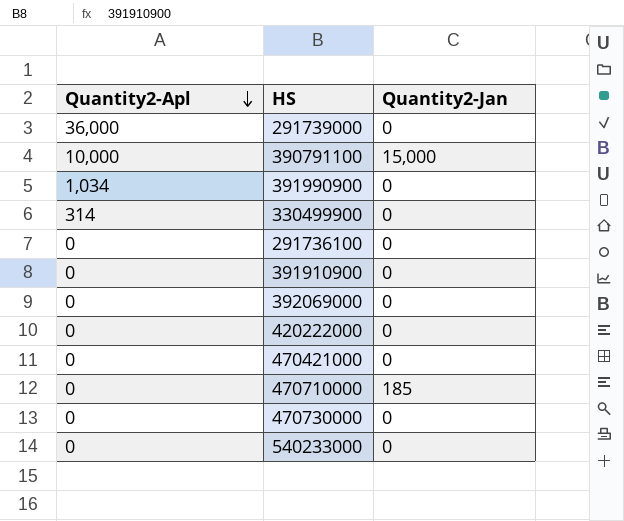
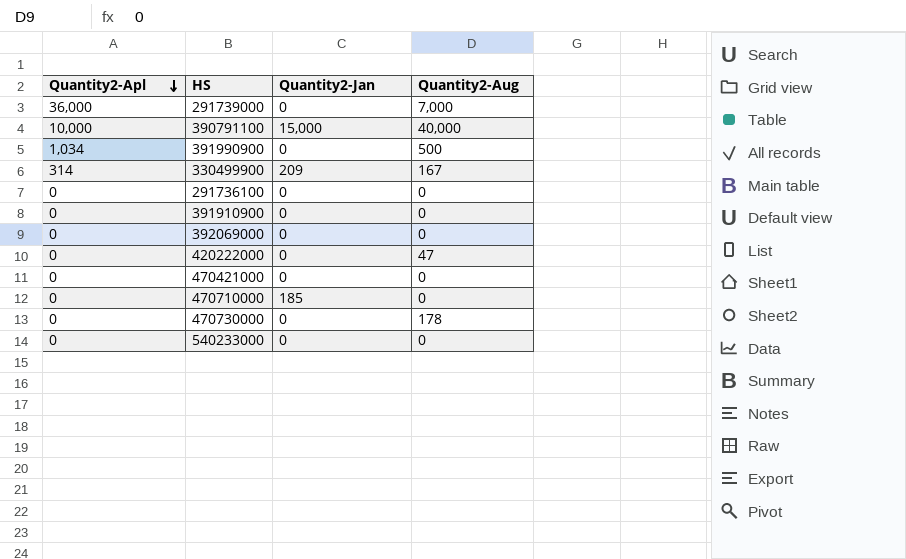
column Quantity2-Aug | position: none -> 4
330499900 | Quantity2-Jan: 0 -> 209

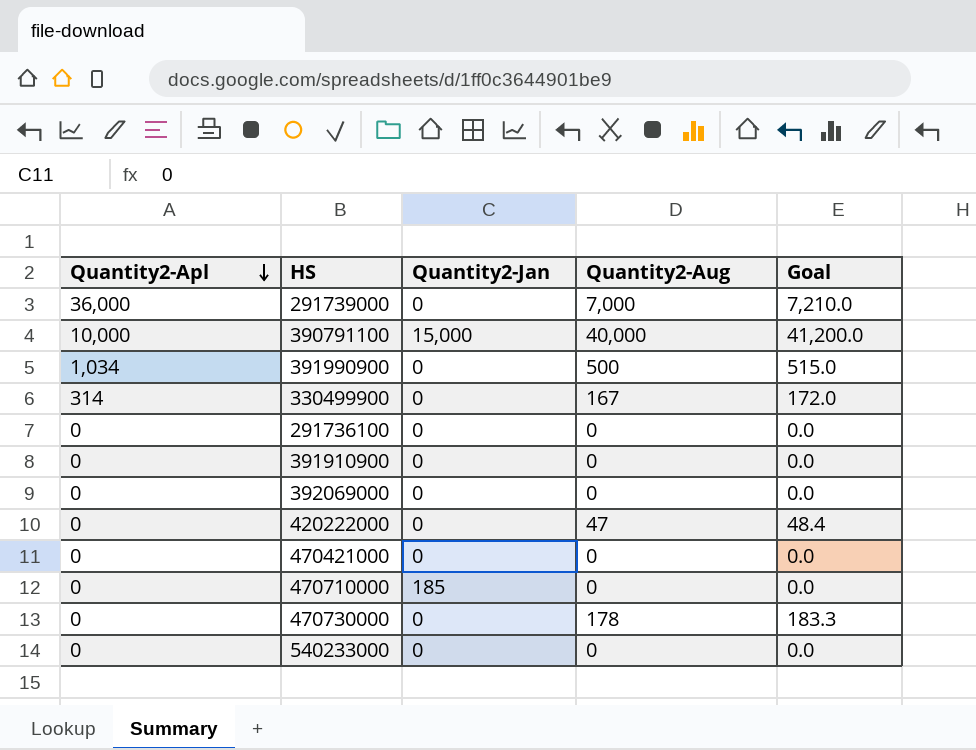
column Goal | formula: none -> [Quantity2-Aug] * 1.03
330499900 | Quantity2-Jan: 209 -> 0

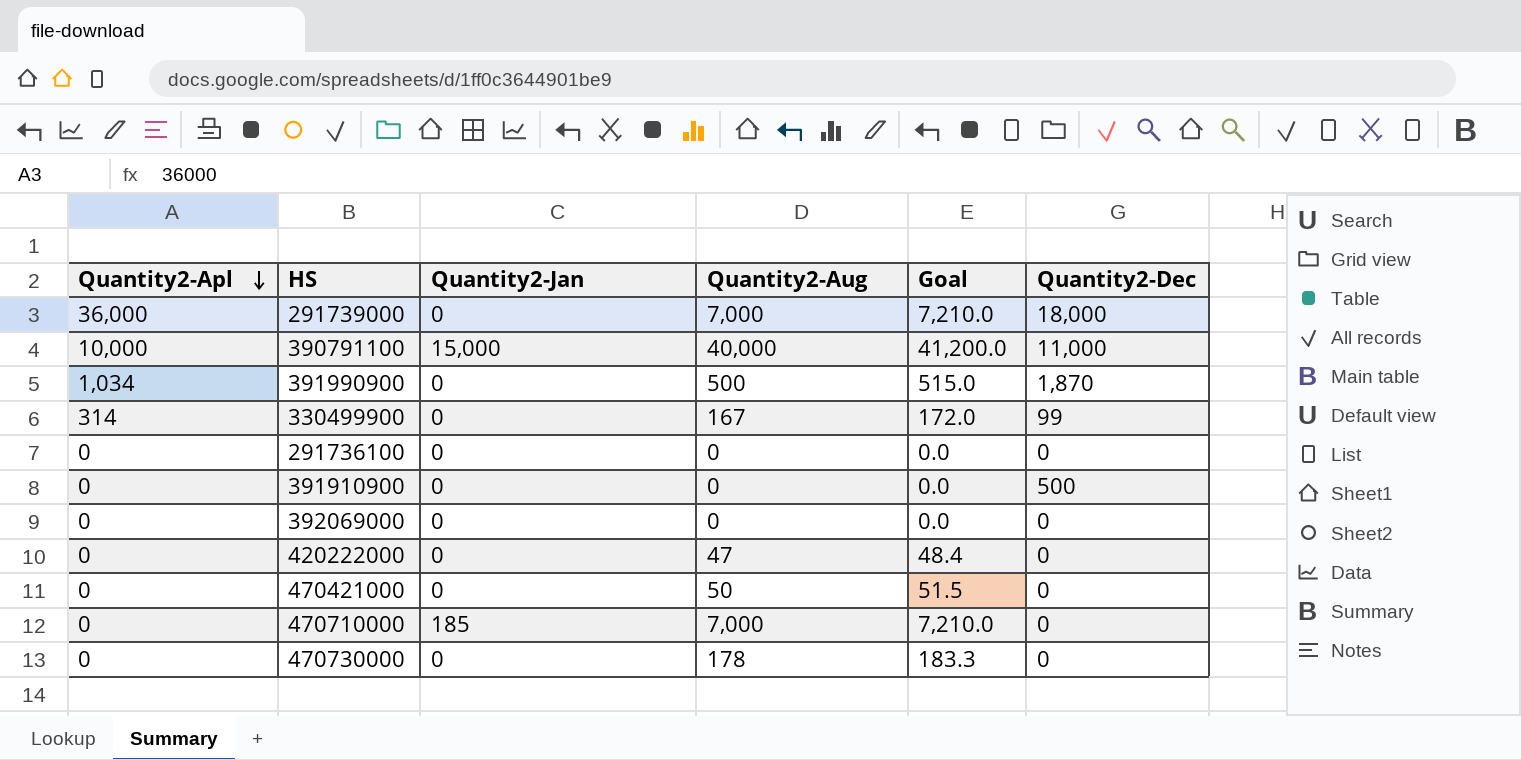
column Quantity2-Dec | position: none -> 6
row 540233000: 0 | 0 | 0 | 0.0 -> none
470421000 | Quantity2-Aug: 0 -> 50
470421000 | Goal: 0.0 -> 51.5
470710000 | Quantity2-Aug: 0 -> 7,000
470710000 | Goal: 0.0 -> 7,210.0

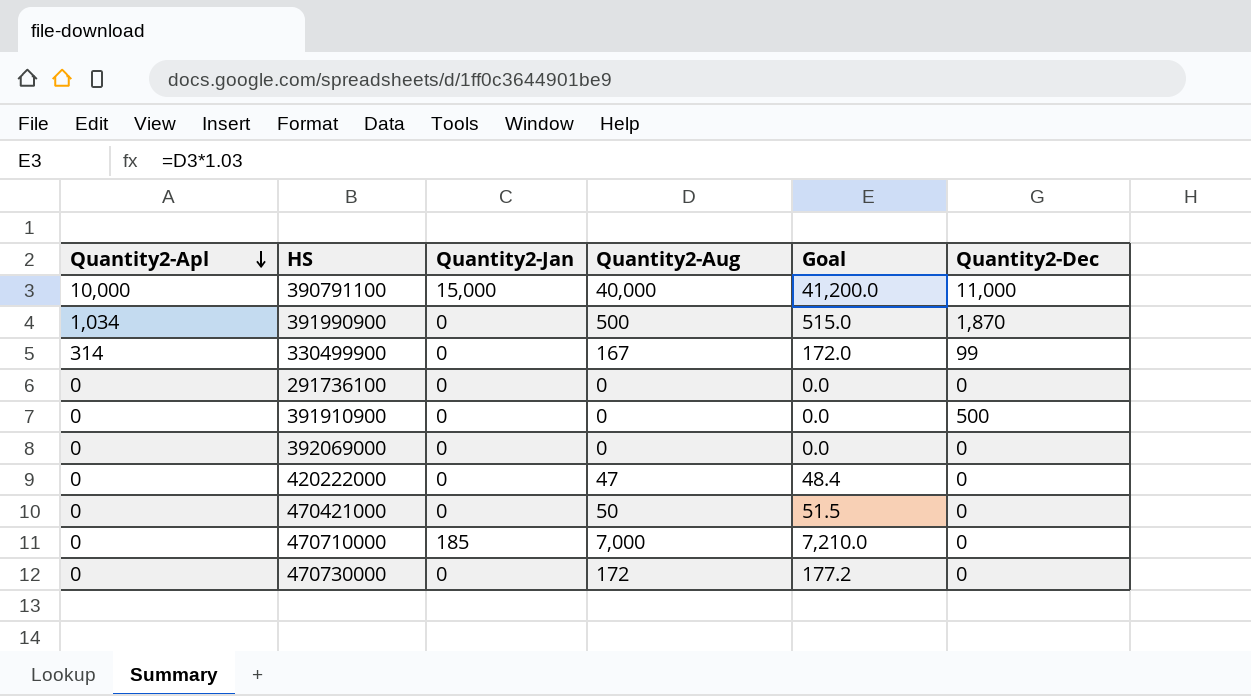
row 291739000: 36,000 | 0 | 7,000 | 7,210.0 | 18,000 -> none
470730000 | Quantity2-Aug: 178 -> 172
470730000 | Goal: 183.3 -> 177.2

